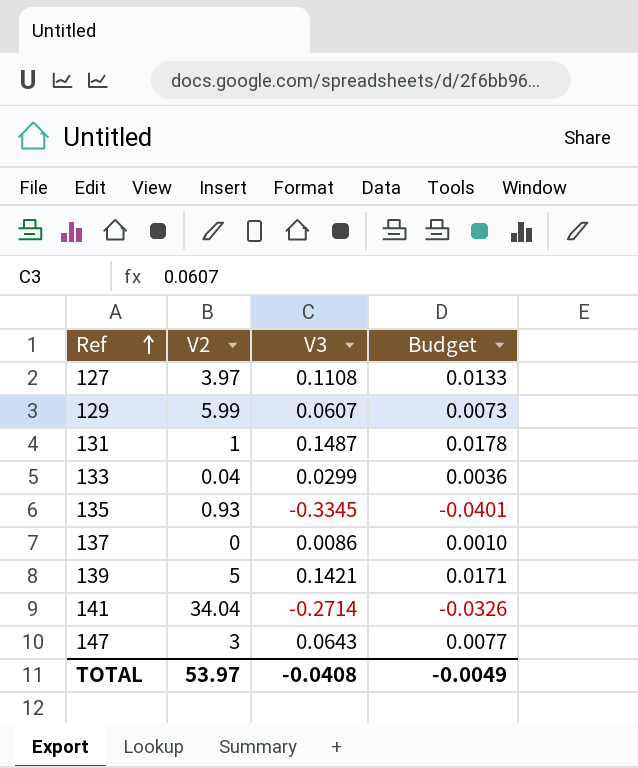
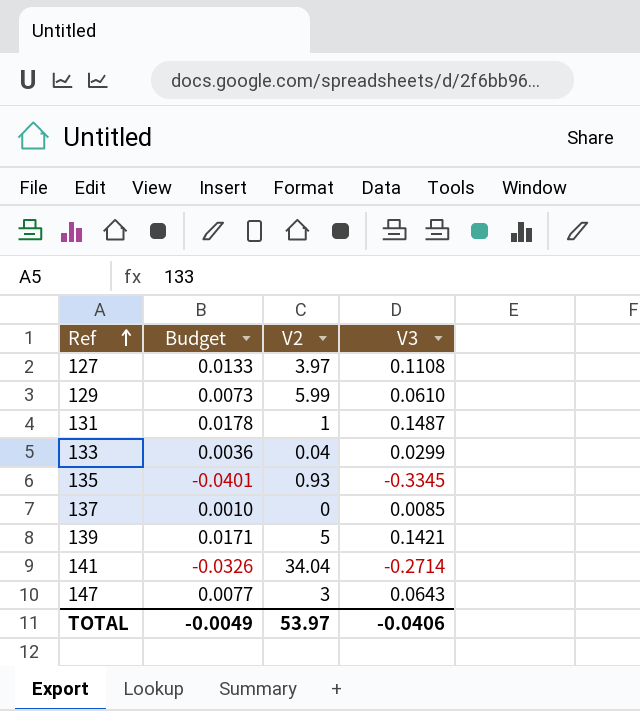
column Budget | position: 4 -> 2
129 | V3: 0.0607 -> 0.0610
137 | V3: 0.0086 -> 0.0085
TOTAL | V3: -0.0408 -> -0.0406

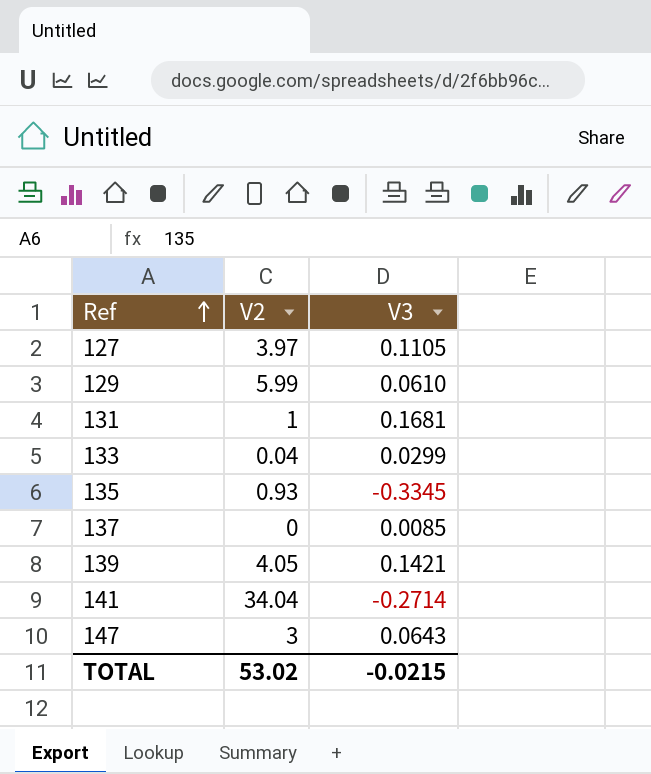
column Budget | formula: [V3] * 0.12 -> none
127 | V3: 0.1108 -> 0.1105
131 | V3: 0.1487 -> 0.1681
139 | V2: 5 -> 4.05
TOTAL | V2: 53.97 -> 53.02
TOTAL | V3: -0.0406 -> -0.0215

